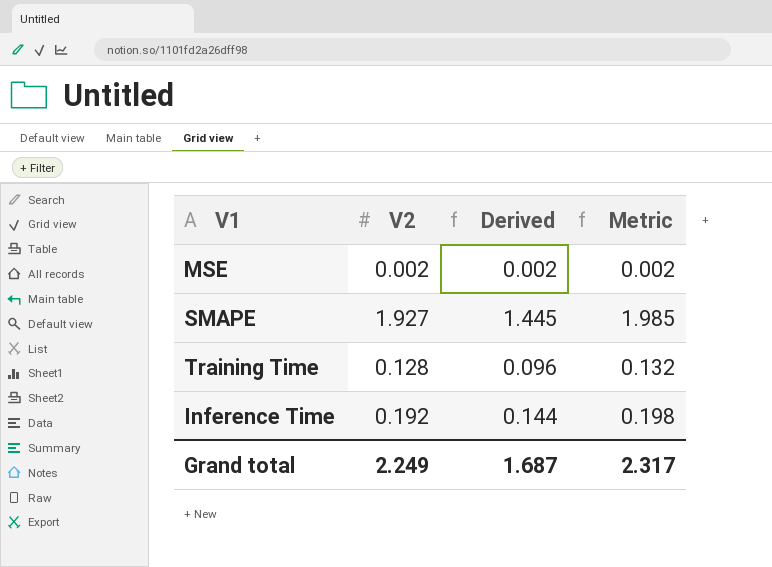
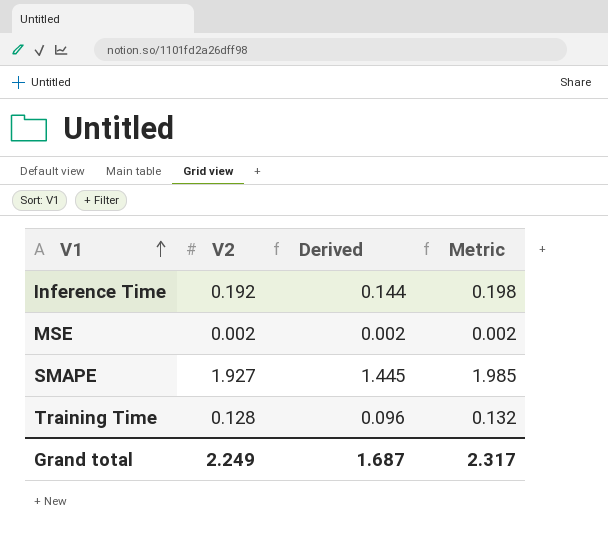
row order: none -> V1 ascending

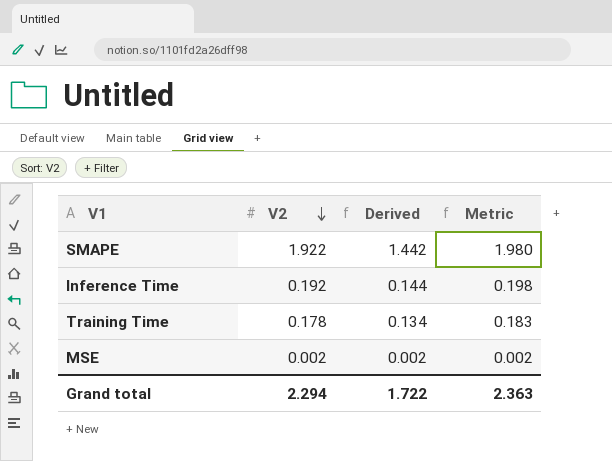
row order: V1 ascending -> V2 descending
SMAPE | V2: 1.927 -> 1.922
SMAPE | Derived: 1.445 -> 1.442
SMAPE | Metric: 1.985 -> 1.980
Training Time | V2: 0.128 -> 0.178
Training Time | Derived: 0.096 -> 0.134
Training Time | Metric: 0.132 -> 0.183
Grand total | V2: 2.249 -> 2.294
Grand total | Derived: 1.687 -> 1.722
Grand total | Metric: 2.317 -> 2.363

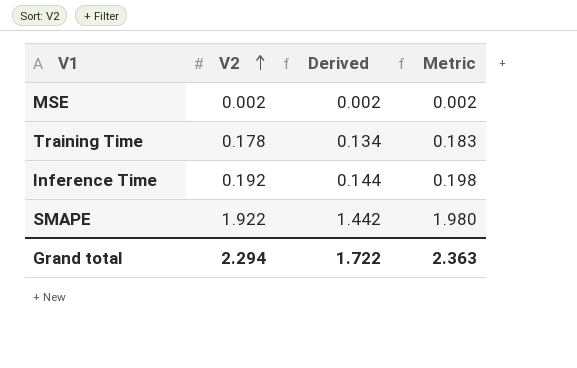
row order: V2 descending -> V2 ascending

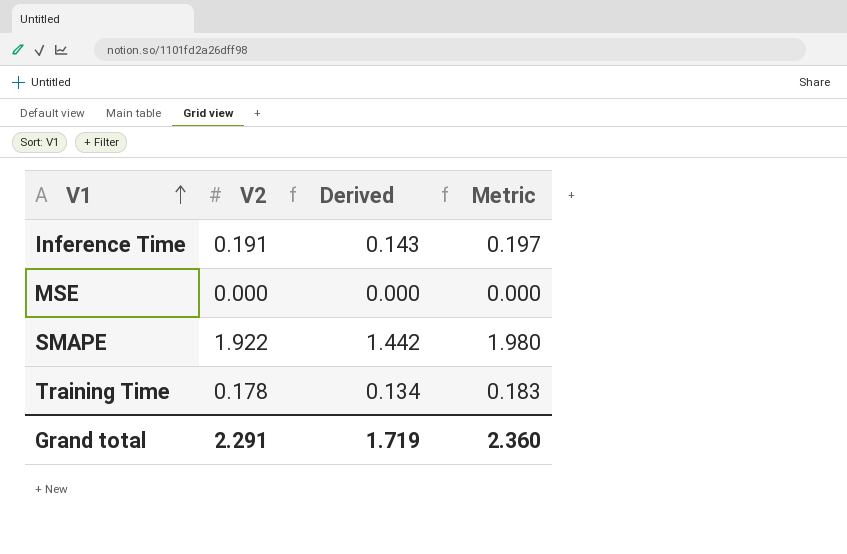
row order: V2 ascending -> V1 ascending
Inference Time | V2: 0.192 -> 0.191
Inference Time | Derived: 0.144 -> 0.143
Inference Time | Metric: 0.198 -> 0.197
MSE | V2: 0.002 -> 0.000
MSE | Derived: 0.002 -> 0.000
MSE | Metric: 0.002 -> 0.000
Grand total | V2: 2.294 -> 2.291
Grand total | Derived: 1.722 -> 1.719
Grand total | Metric: 2.363 -> 2.360

